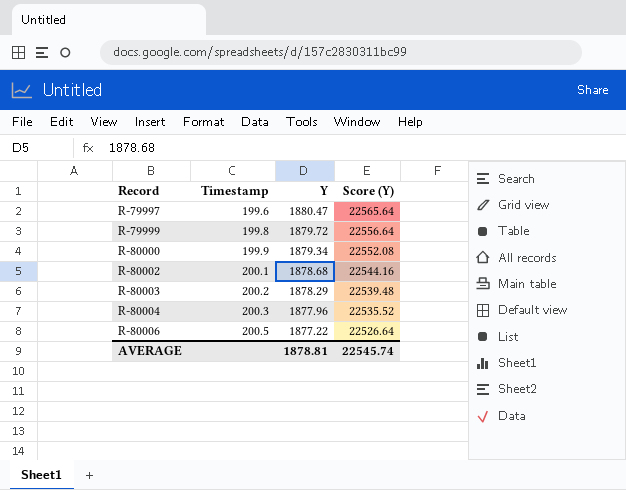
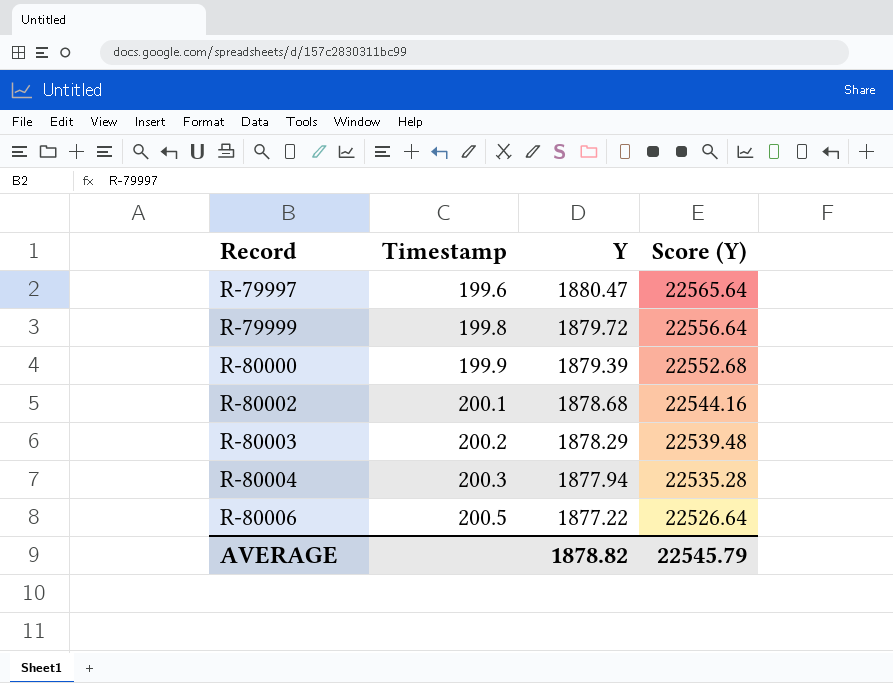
R-80000 | Y: 1879.34 -> 1879.39
R-80000 | Score (Y): 22552.08 -> 22552.68
R-80004 | Y: 1877.96 -> 1877.94
R-80004 | Score (Y): 22535.52 -> 22535.28
AVERAGE | Y: 1878.81 -> 1878.82
AVERAGE | Score (Y): 22545.74 -> 22545.79

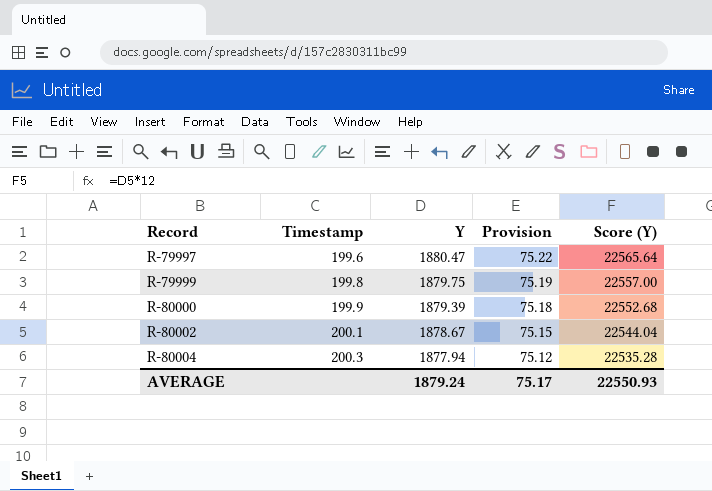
column Provision | formula: none -> [Y] * 0.04
row R-80003: 200.2 | 1878.29 | 22539.48 -> none
row R-80006: 200.5 | 1877.22 | 22526.64 -> none
R-79999 | Y: 1879.72 -> 1879.75
R-79999 | Score (Y): 22556.64 -> 22557.00
R-80002 | Y: 1878.68 -> 1878.67
R-80002 | Score (Y): 22544.16 -> 22544.04
AVERAGE | Y: 1878.82 -> 1879.24
AVERAGE | Score (Y): 22545.79 -> 22550.93

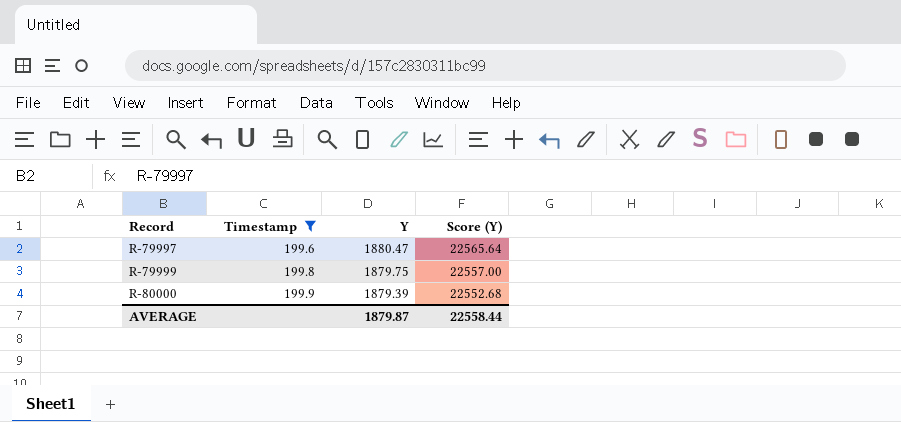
filter: none -> Timestamp <= 199.9
column Provision | formula: [Y] * 0.04 -> none
AVERAGE | Y: 1879.24 -> 1879.87
AVERAGE | Score (Y): 22550.93 -> 22558.44

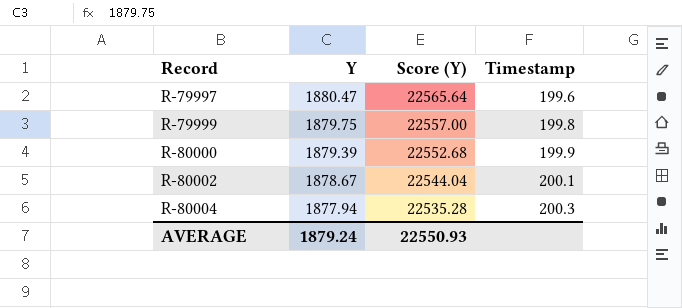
filter: Timestamp <= 199.9 -> none
column Timestamp | position: 2 -> 4
AVERAGE | Y: 1879.87 -> 1879.24
AVERAGE | Score (Y): 22558.44 -> 22550.93

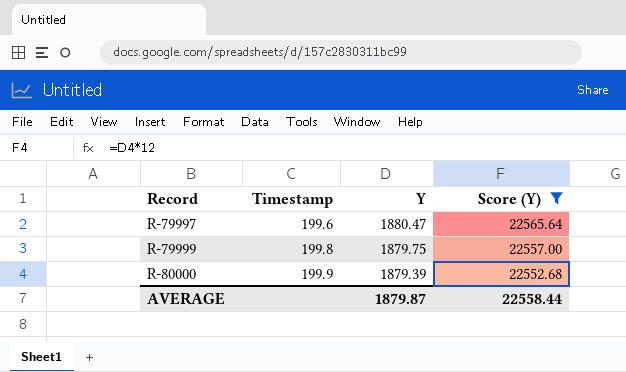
filter: none -> Score (Y) >= 22552.68
column Timestamp | position: 4 -> 2
AVERAGE | Y: 1879.24 -> 1879.87
AVERAGE | Score (Y): 22550.93 -> 22558.44

